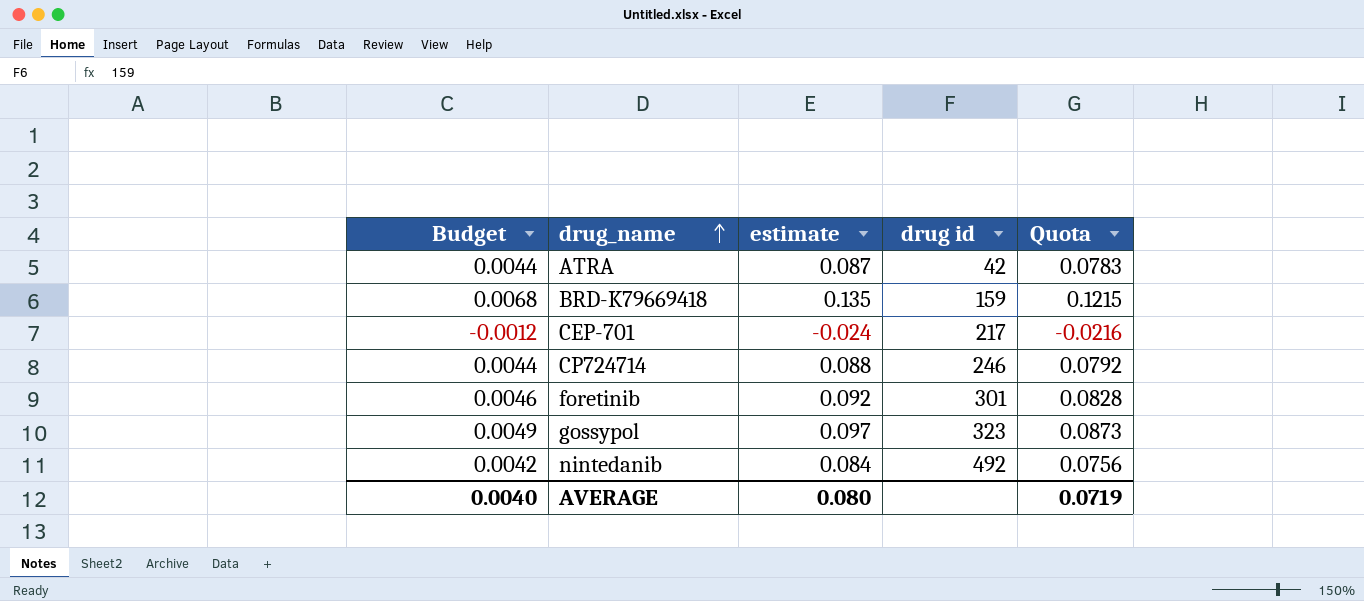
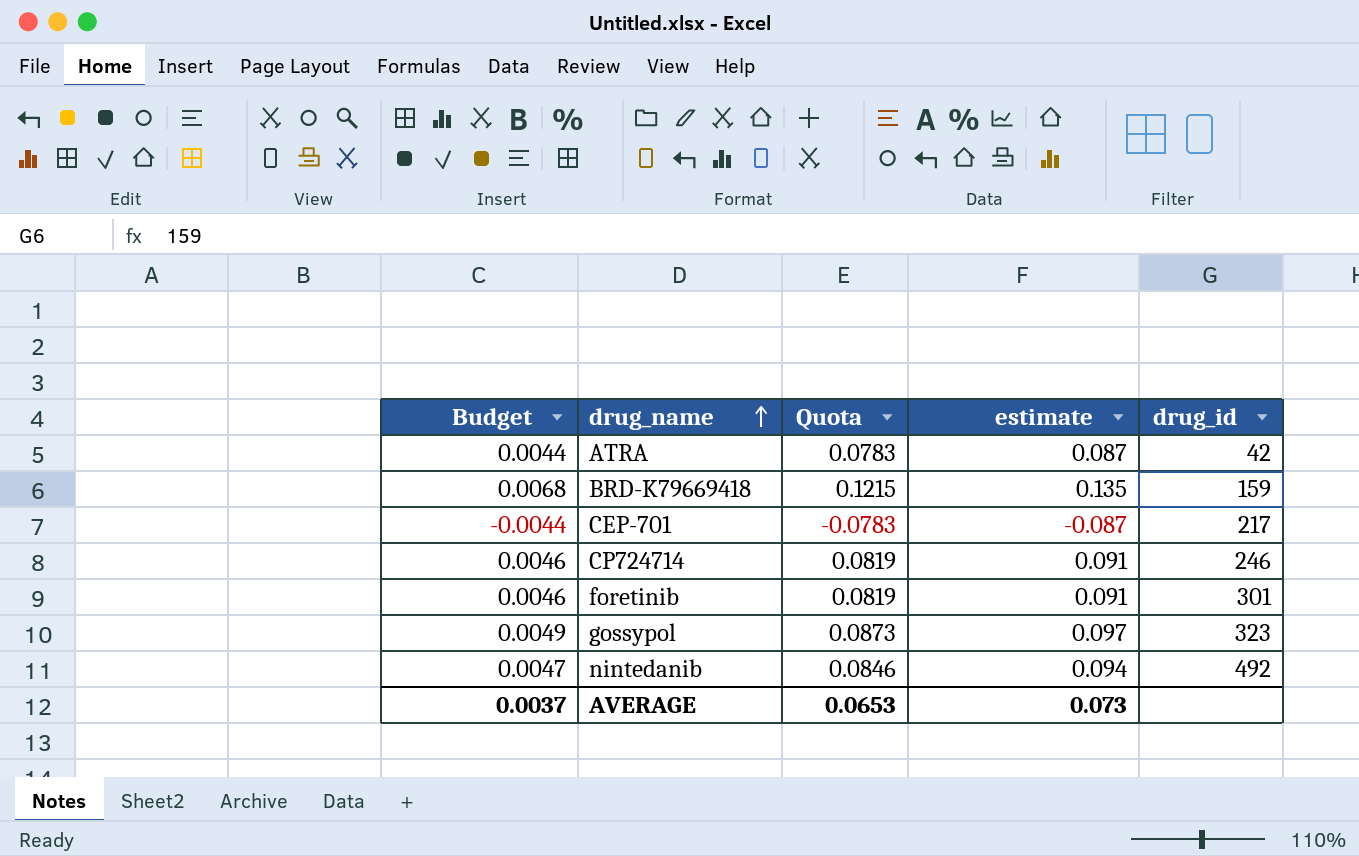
column Quota | position: 5 -> 3
column name: drug id -> drug_id
CEP-701 | Budget: -0.0012 -> -0.0044
CEP-701 | Quota: -0.0216 -> -0.0783
CEP-701 | estimate: -0.024 -> -0.087
CP724714 | Budget: 0.0044 -> 0.0046
CP724714 | Quota: 0.0792 -> 0.0819
CP724714 | estimate: 0.088 -> 0.091
foretinib | Quota: 0.0828 -> 0.0819
foretinib | estimate: 0.092 -> 0.091
nintedanib | Budget: 0.0042 -> 0.0047
nintedanib | Quota: 0.0756 -> 0.0846
nintedanib | estimate: 0.084 -> 0.094
AVERAGE | Budget: 0.0040 -> 0.0037
AVERAGE | Quota: 0.0719 -> 0.0653
AVERAGE | estimate: 0.080 -> 0.073

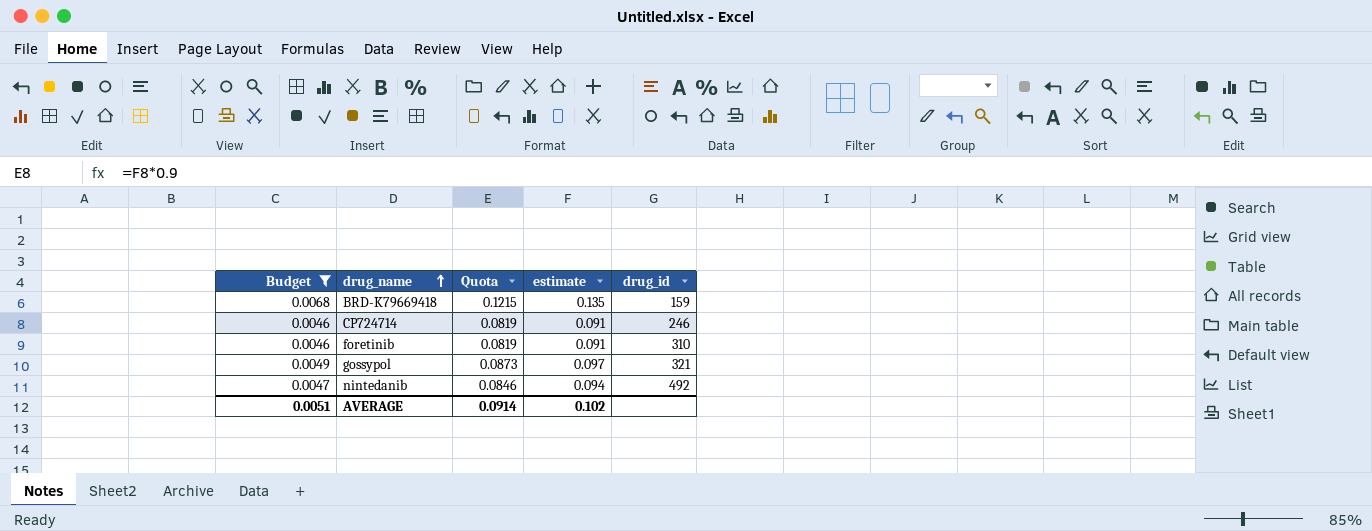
filter: none -> Budget >= 0.0046
foretinib | drug_id: 301 -> 310
gossypol | drug_id: 323 -> 321
AVERAGE | Budget: 0.0037 -> 0.0051
AVERAGE | Quota: 0.0653 -> 0.0914
AVERAGE | estimate: 0.073 -> 0.102

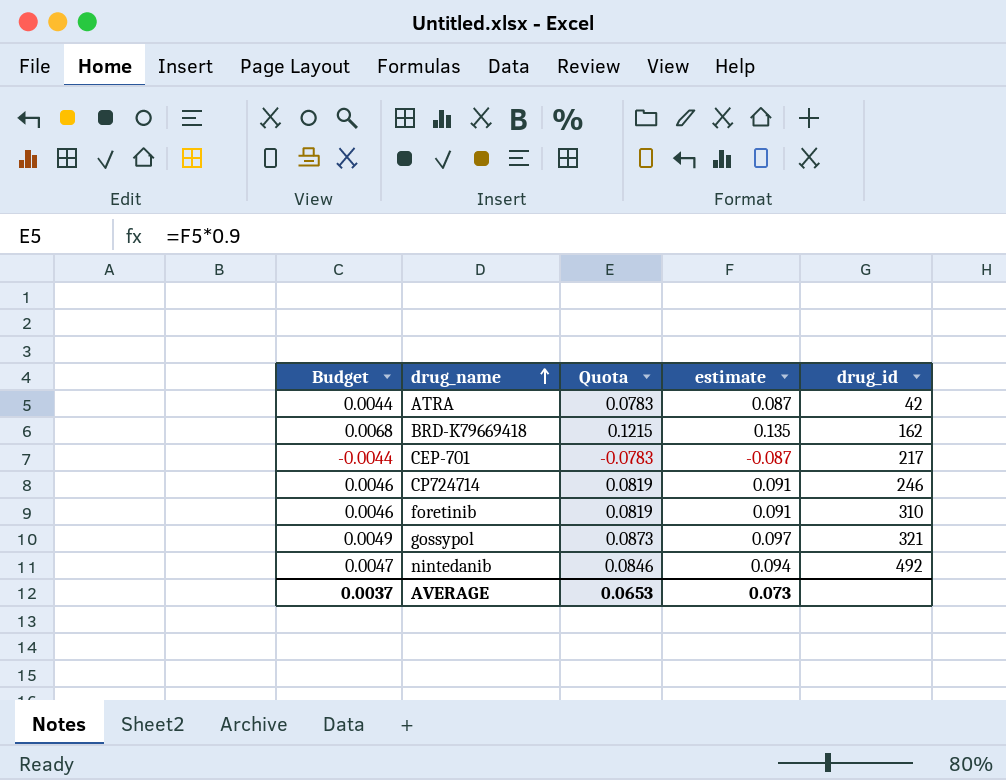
filter: Budget >= 0.0046 -> none
BRD-K79669418 | drug_id: 159 -> 162
AVERAGE | Budget: 0.0051 -> 0.0037
AVERAGE | Quota: 0.0914 -> 0.0653
AVERAGE | estimate: 0.102 -> 0.073

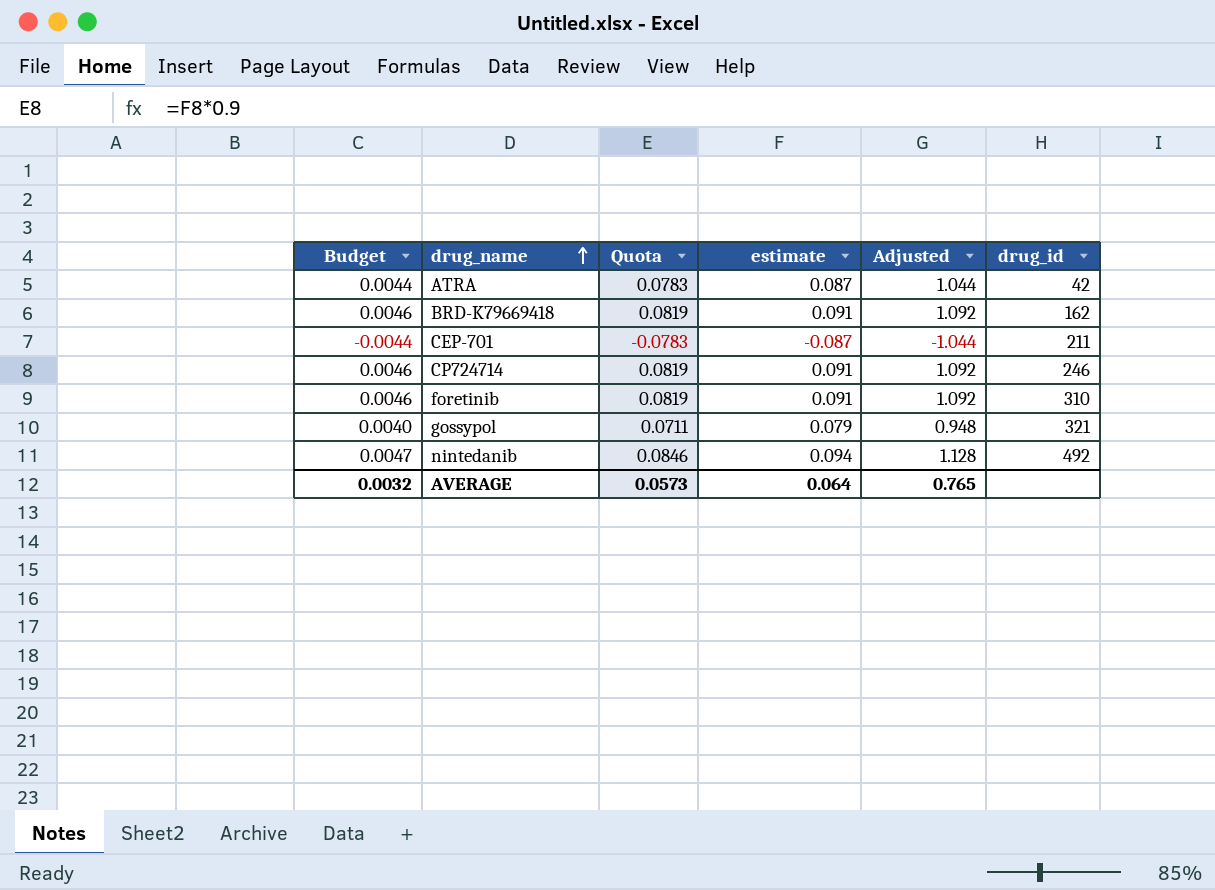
column Adjusted | formula: none -> [estimate] * 12
BRD-K79669418 | Budget: 0.0068 -> 0.0046
BRD-K79669418 | Quota: 0.1215 -> 0.0819
BRD-K79669418 | estimate: 0.135 -> 0.091
CEP-701 | drug_id: 217 -> 211
gossypol | Budget: 0.0049 -> 0.0040
gossypol | Quota: 0.0873 -> 0.0711
gossypol | estimate: 0.097 -> 0.079
AVERAGE | Budget: 0.0037 -> 0.0032
AVERAGE | Quota: 0.0653 -> 0.0573
AVERAGE | estimate: 0.073 -> 0.064

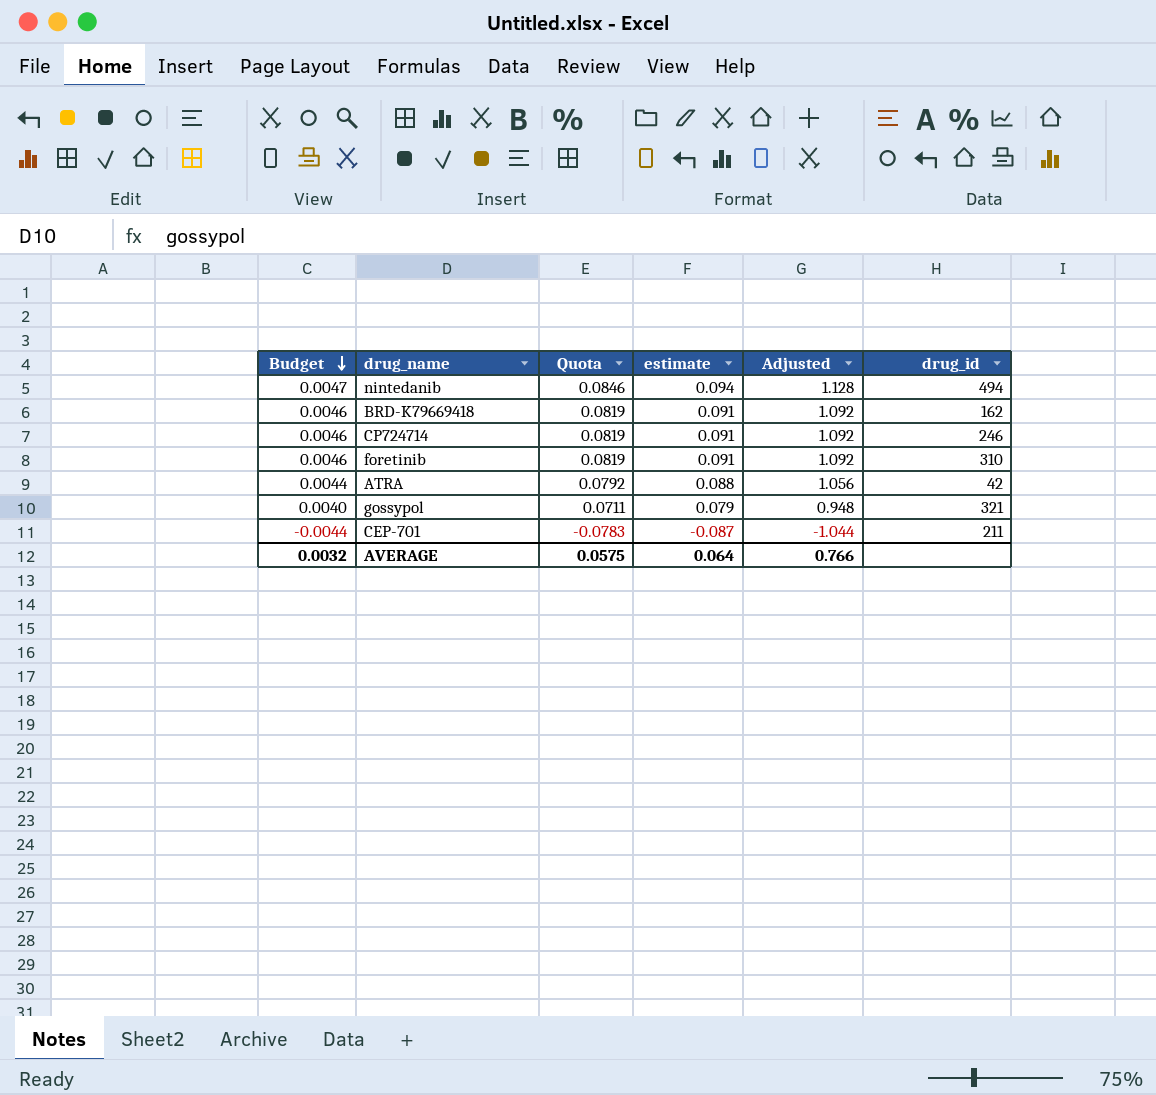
row order: drug_name ascending -> Budget descending
nintedanib | drug_id: 492 -> 494
ATRA | Quota: 0.0783 -> 0.0792
ATRA | estimate: 0.087 -> 0.088
ATRA | Adjusted: 1.044 -> 1.056
AVERAGE | Quota: 0.0573 -> 0.0575
AVERAGE | Adjusted: 0.765 -> 0.766

